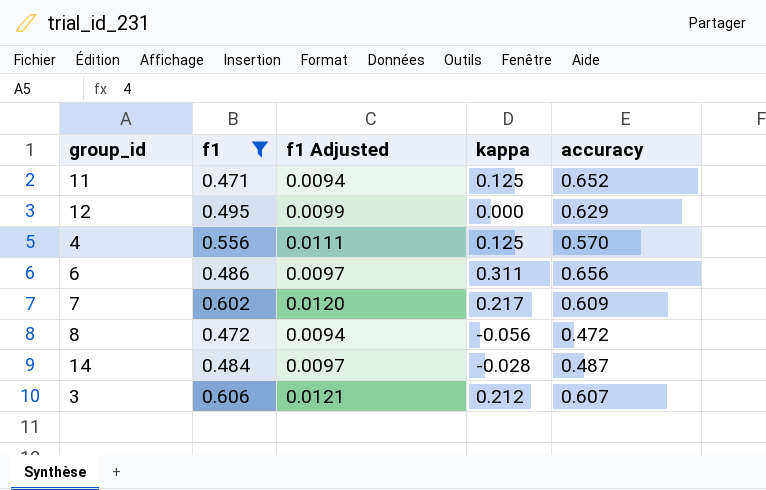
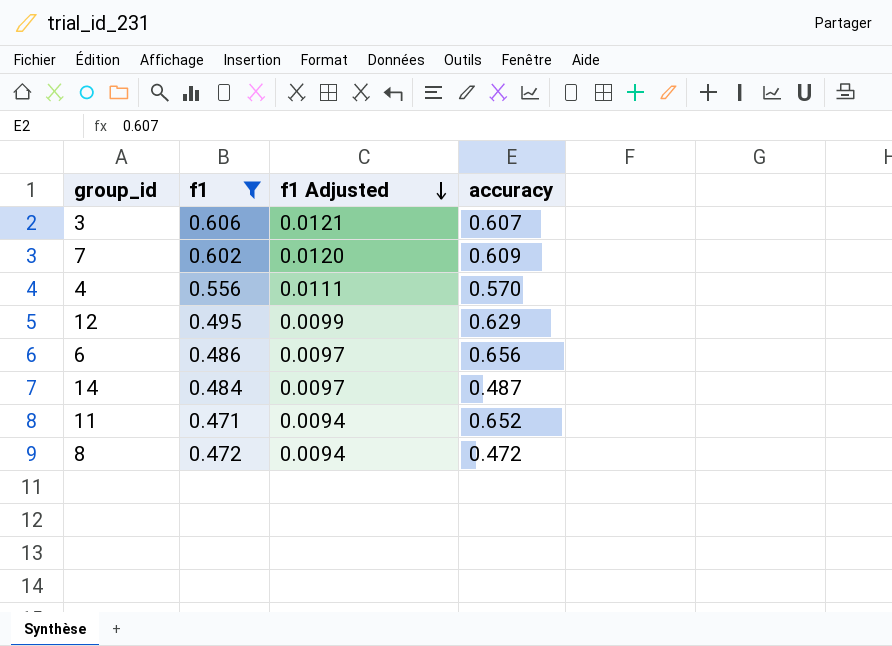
row order: none -> f1 Adjusted descending
column kappa | position: 4 -> none

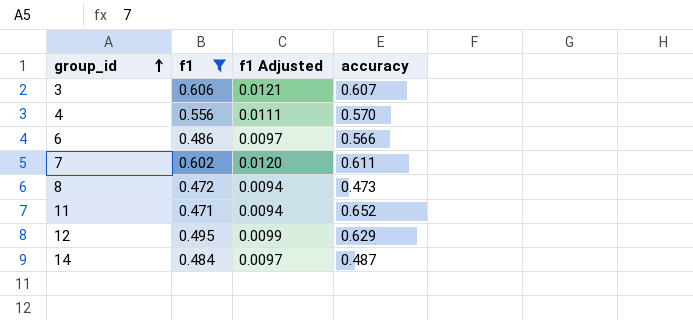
row order: f1 Adjusted descending -> group_id ascending
6 | accuracy: 0.656 -> 0.566
7 | accuracy: 0.609 -> 0.611
8 | accuracy: 0.472 -> 0.473

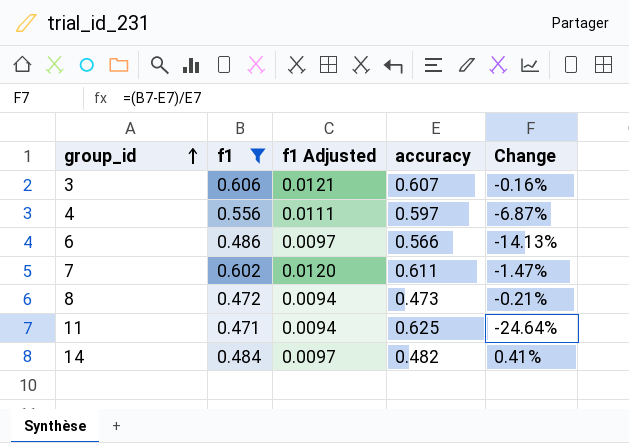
column Change | formula: none -> ([f1] - [accuracy]) / [accuracy]
row 12: 0.495 | 0.0099 | 0.629 -> none
4 | accuracy: 0.570 -> 0.597
11 | accuracy: 0.652 -> 0.625
14 | accuracy: 0.487 -> 0.482

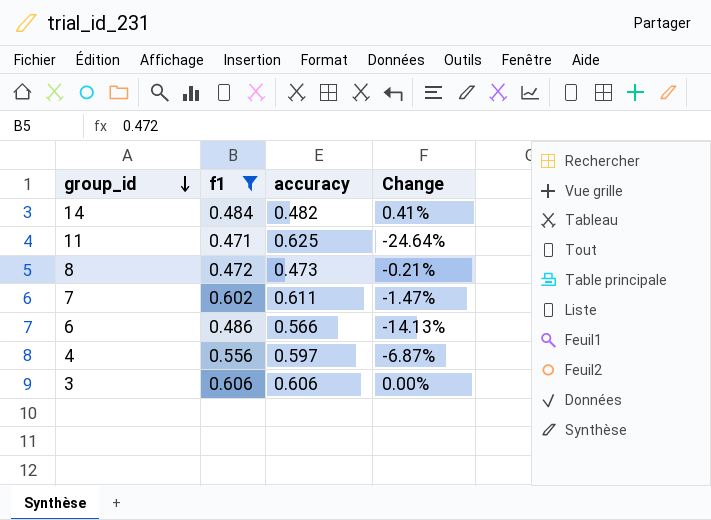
row order: group_id ascending -> group_id descending
column f1 Adjusted | formula: [f1] * 0.02 -> none
3 | accuracy: 0.607 -> 0.606
3 | Change: -0.16% -> 0.00%

